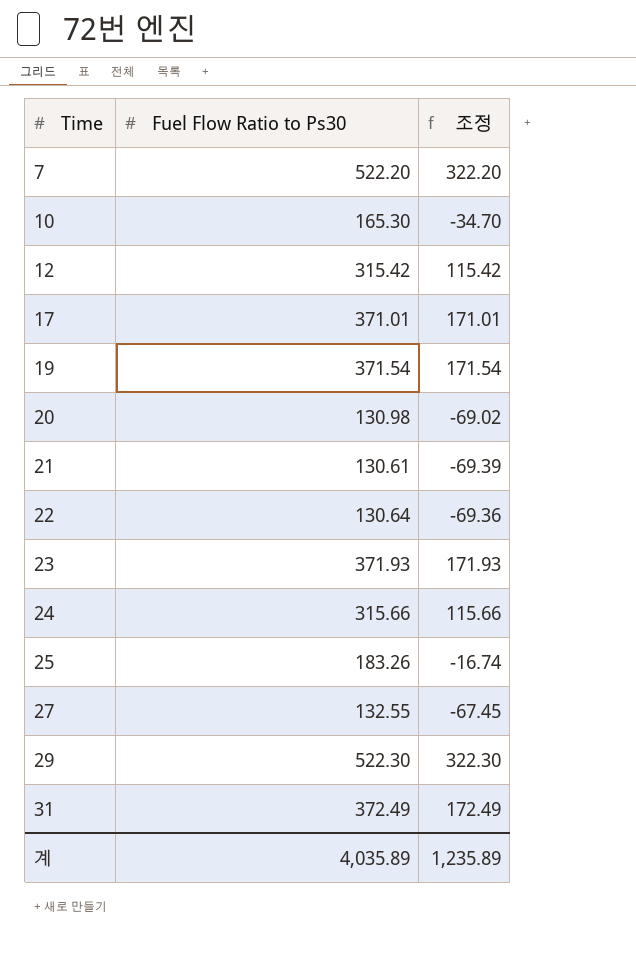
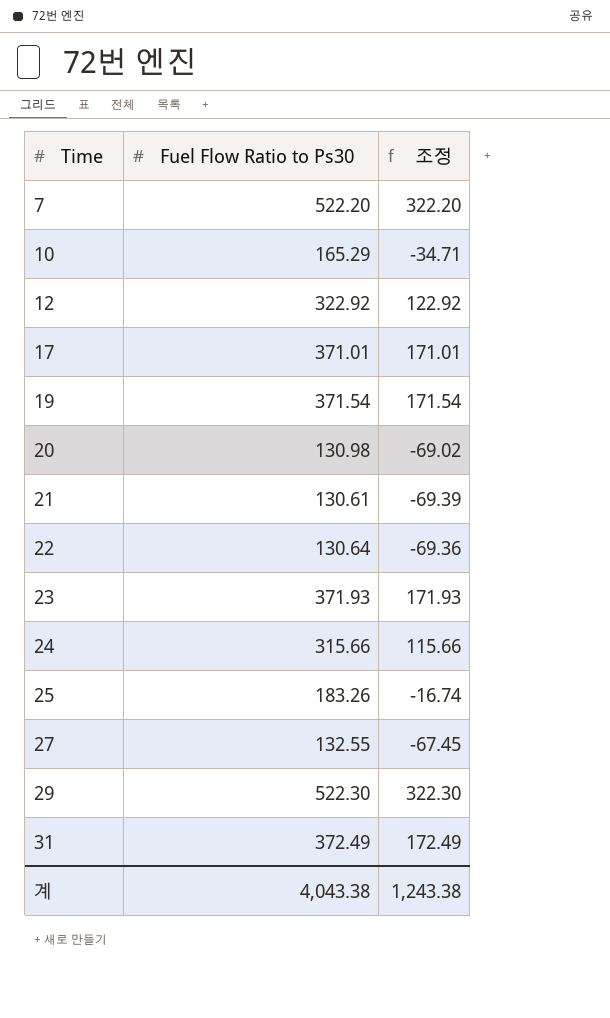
10 | Fuel Flow Ratio to Ps30: 165.30 -> 165.29
10 | 조정: -34.70 -> -34.71
12 | Fuel Flow Ratio to Ps30: 315.42 -> 322.92
12 | 조정: 115.42 -> 122.92
계 | Fuel Flow Ratio to Ps30: 4,035.89 -> 4,043.38
계 | 조정: 1,235.89 -> 1,243.38

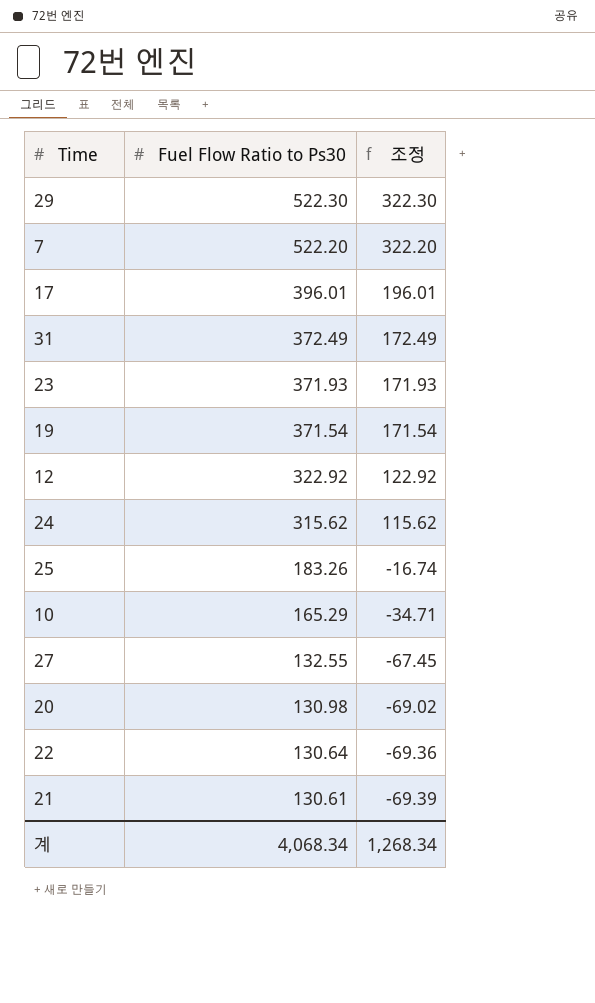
row order: Time ascending -> Fuel Flow Ratio to Ps30 descending
17 | Fuel Flow Ratio to Ps30: 371.01 -> 396.01
17 | 조정: 171.01 -> 196.01
24 | Fuel Flow Ratio to Ps30: 315.66 -> 315.62
24 | 조정: 115.66 -> 115.62
계 | Fuel Flow Ratio to Ps30: 4,043.38 -> 4,068.34
계 | 조정: 1,243.38 -> 1,268.34

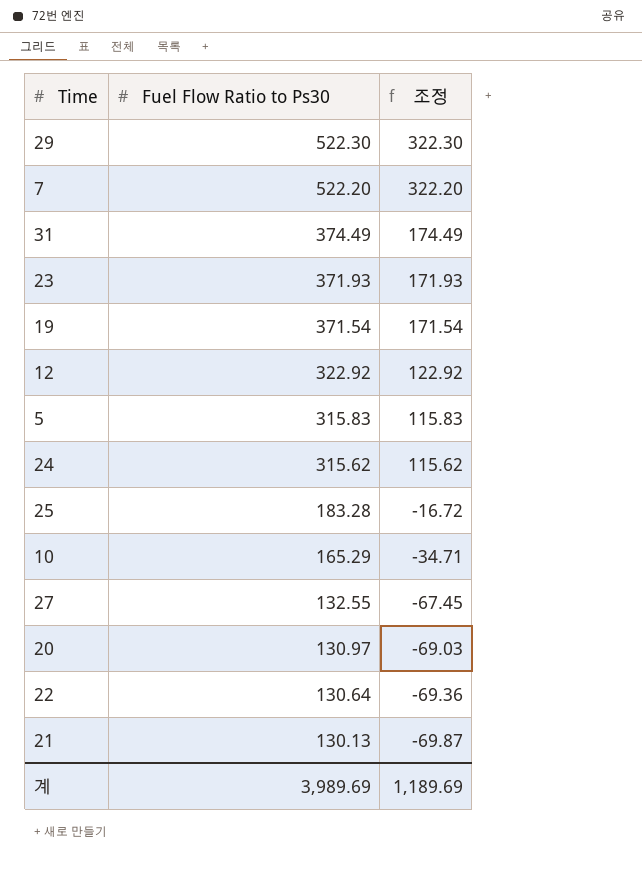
row 17: 396.01 | 196.01 -> none
31 | Fuel Flow Ratio to Ps30: 372.49 -> 374.49
31 | 조정: 172.49 -> 174.49
row 5: none -> 315.83 | 115.83
25 | Fuel Flow Ratio to Ps30: 183.26 -> 183.28
25 | 조정: -16.74 -> -16.72
20 | Fuel Flow Ratio to Ps30: 130.98 -> 130.97
20 | 조정: -69.02 -> -69.03
21 | Fuel Flow Ratio to Ps30: 130.61 -> 130.13
21 | 조정: -69.39 -> -69.87
계 | Fuel Flow Ratio to Ps30: 4,068.34 -> 3,989.69
계 | 조정: 1,268.34 -> 1,189.69

